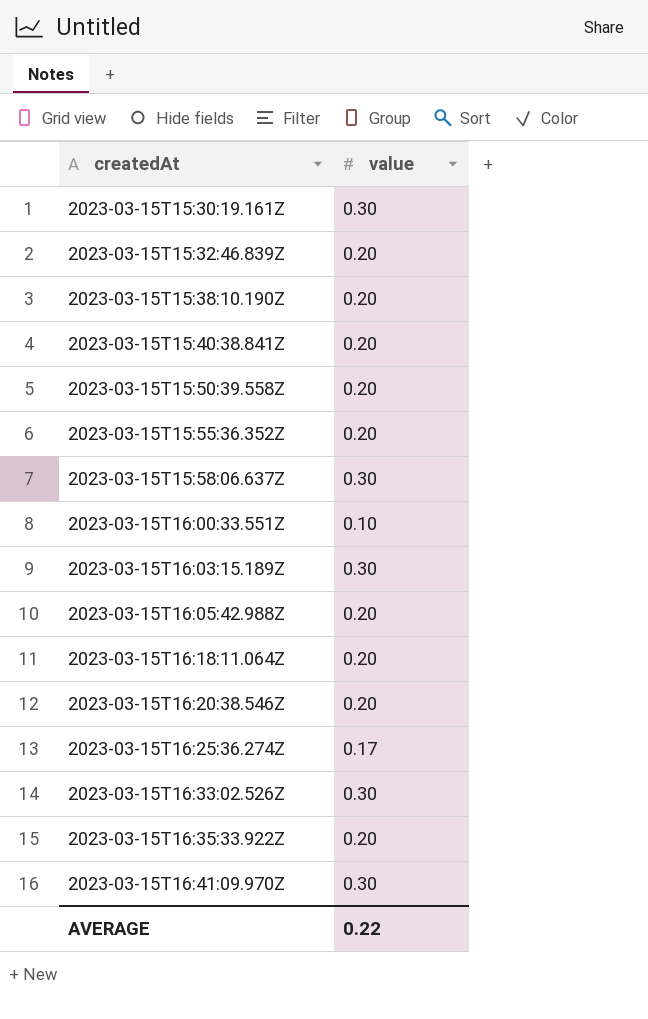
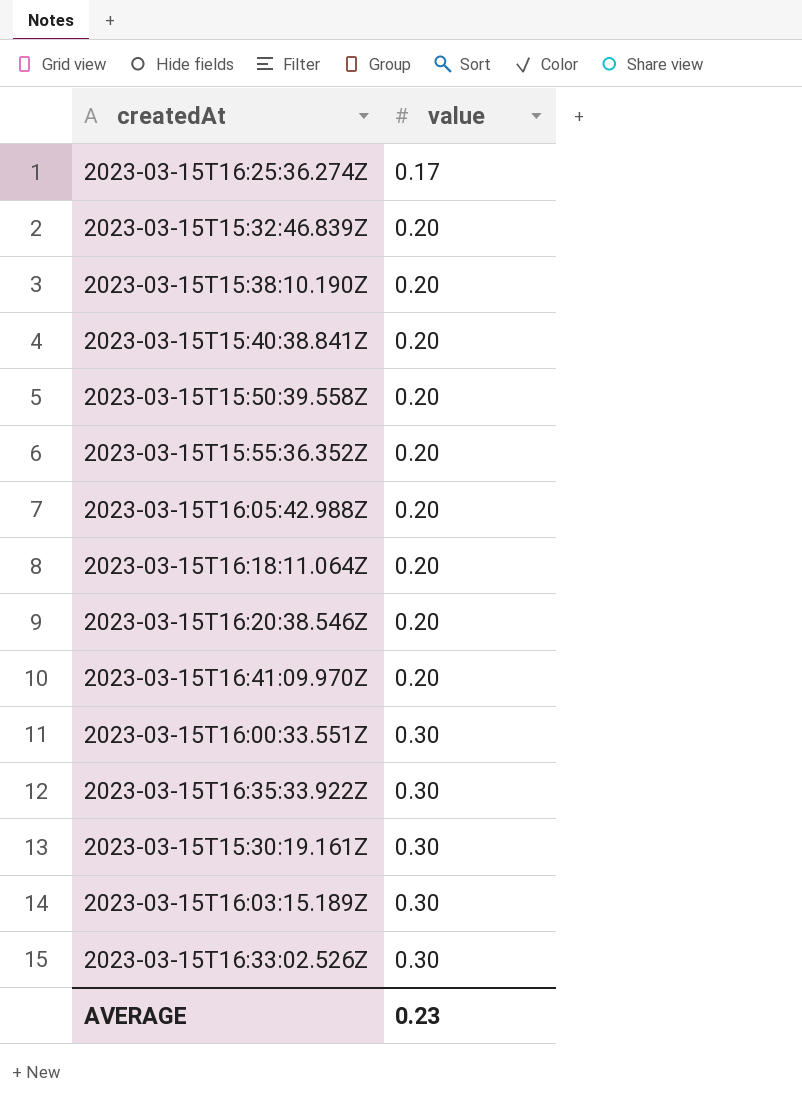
row order: createdAt ascending -> value ascending
row 2023-03-15T15:58:06.637Z: 0.30 -> none
2023-03-15T16:41:09.970Z | value: 0.30 -> 0.20
2023-03-15T16:00:33.551Z | value: 0.10 -> 0.30
2023-03-15T16:35:33.922Z | value: 0.20 -> 0.30
AVERAGE | value: 0.22 -> 0.23

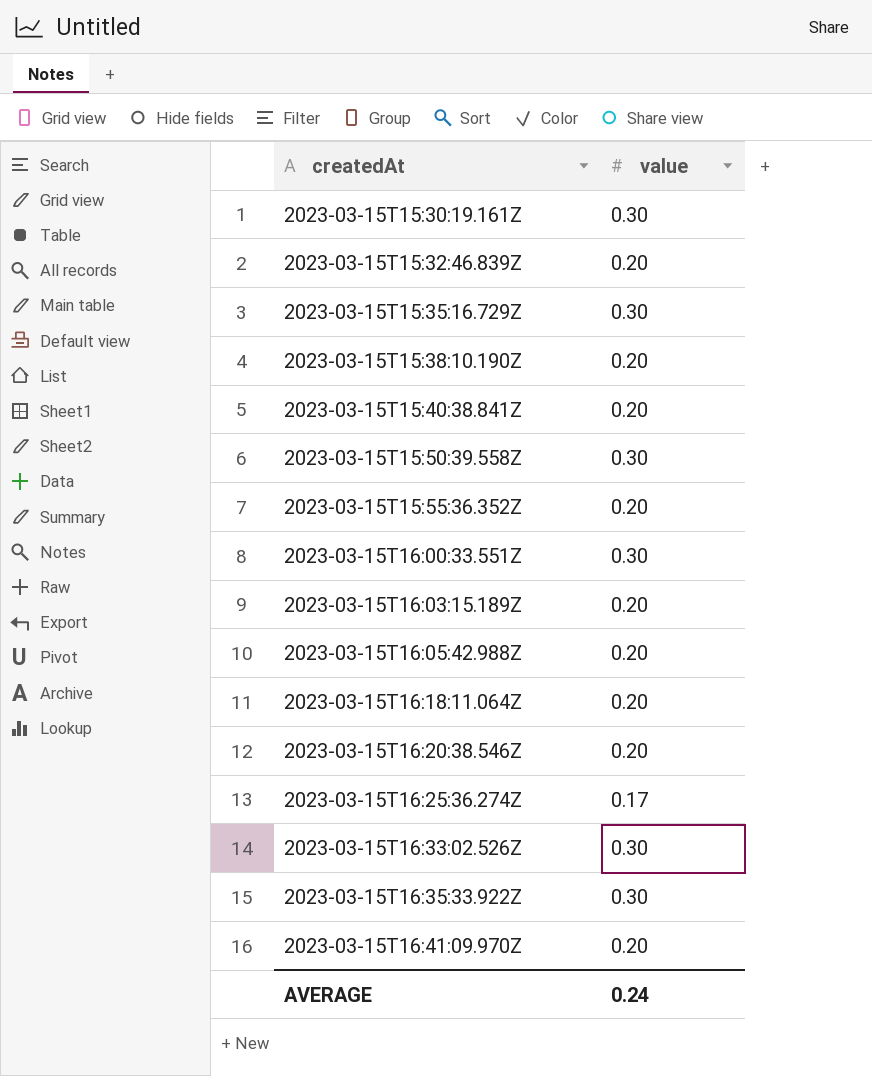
row order: value ascending -> createdAt ascending
row 2023-03-15T15:35:16.729Z: none -> 0.30
2023-03-15T15:50:39.558Z | value: 0.20 -> 0.30
2023-03-15T16:03:15.189Z | value: 0.30 -> 0.20
AVERAGE | value: 0.23 -> 0.24

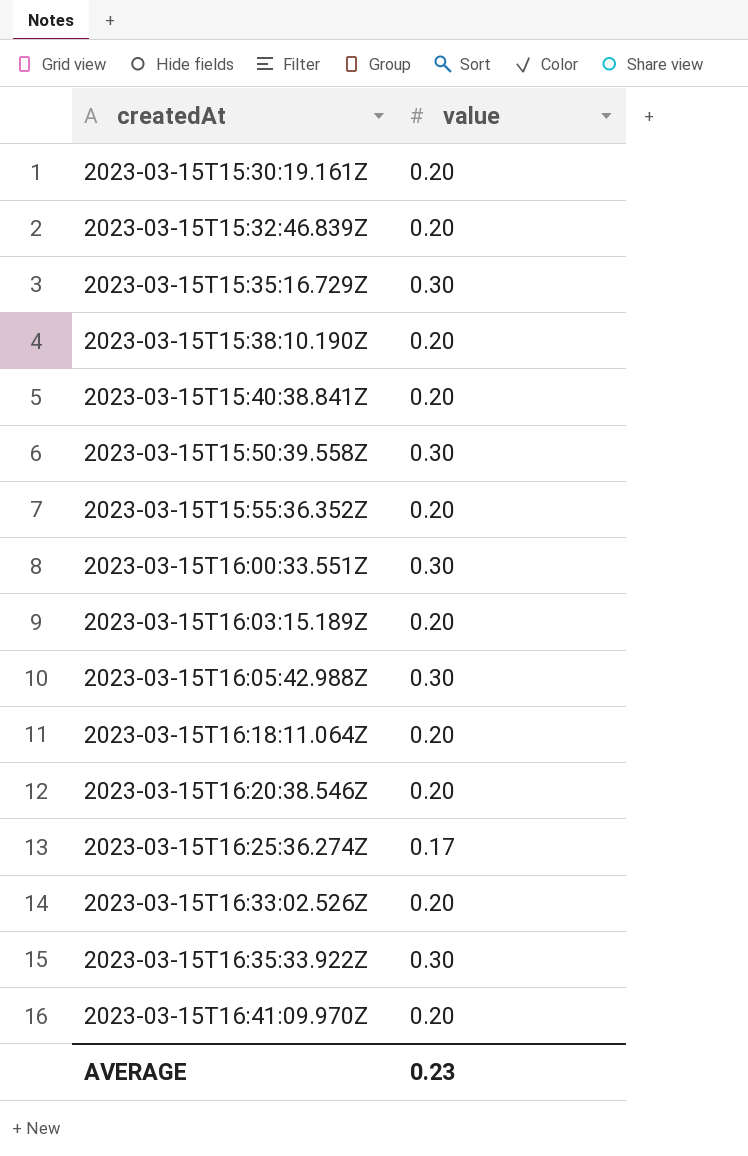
2023-03-15T15:30:19.161Z | value: 0.30 -> 0.20
2023-03-15T16:05:42.988Z | value: 0.20 -> 0.30
2023-03-15T16:33:02.526Z | value: 0.30 -> 0.20
AVERAGE | value: 0.24 -> 0.23

